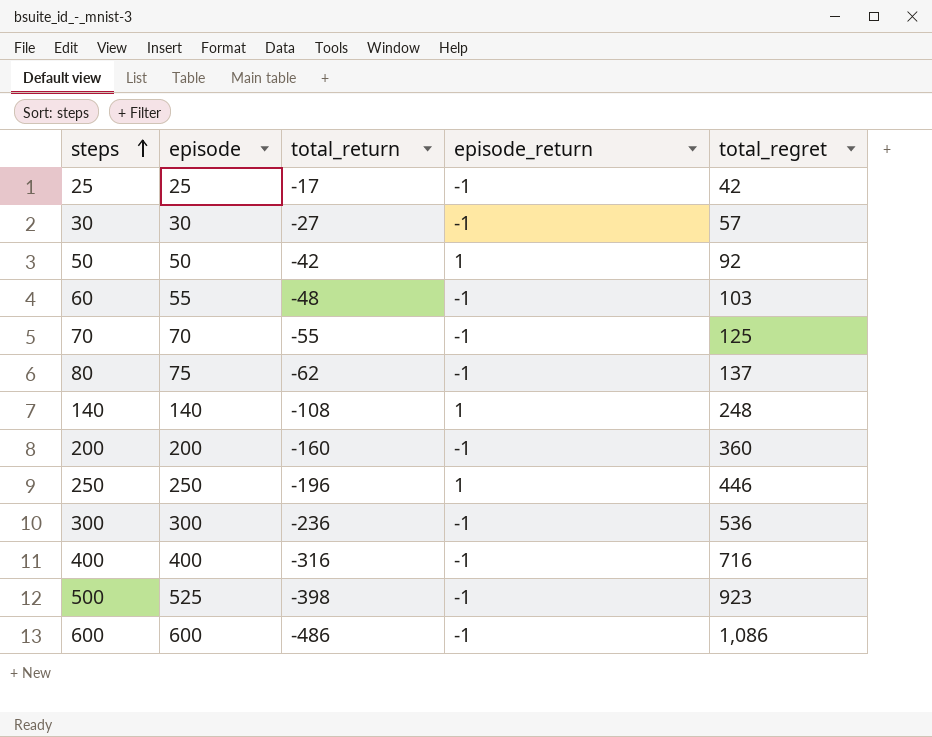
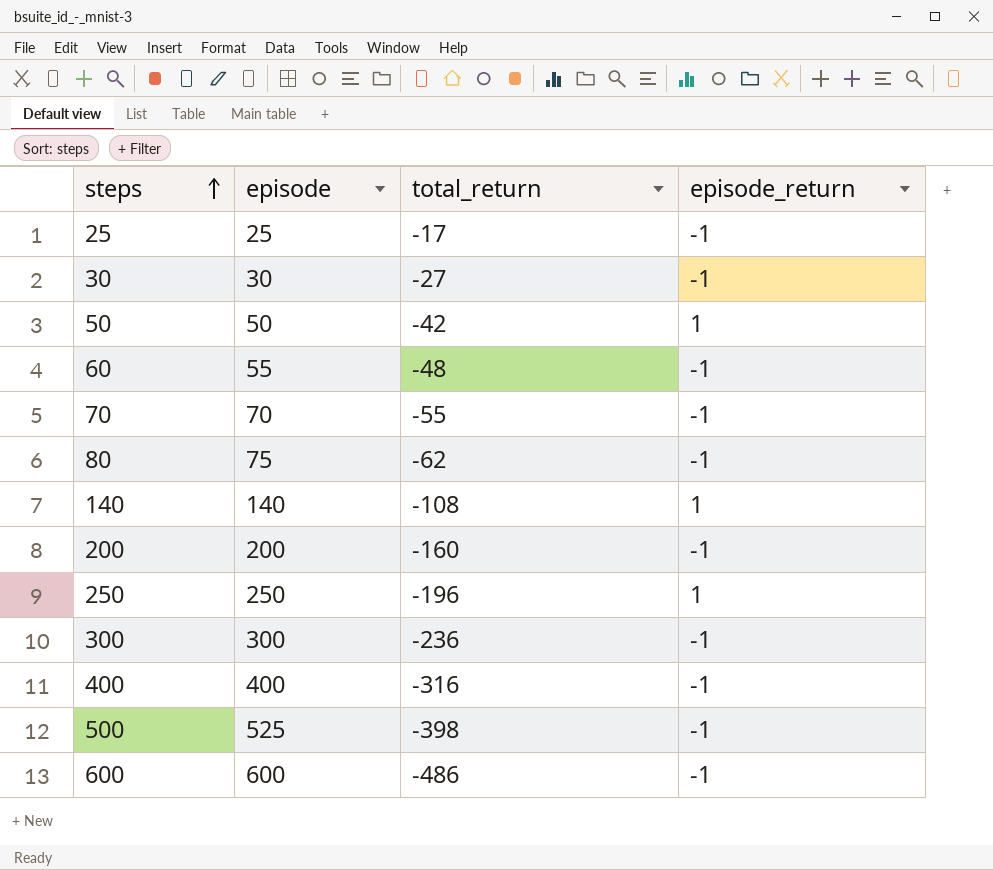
column total_regret | formula: [episode] - [total_return] -> none

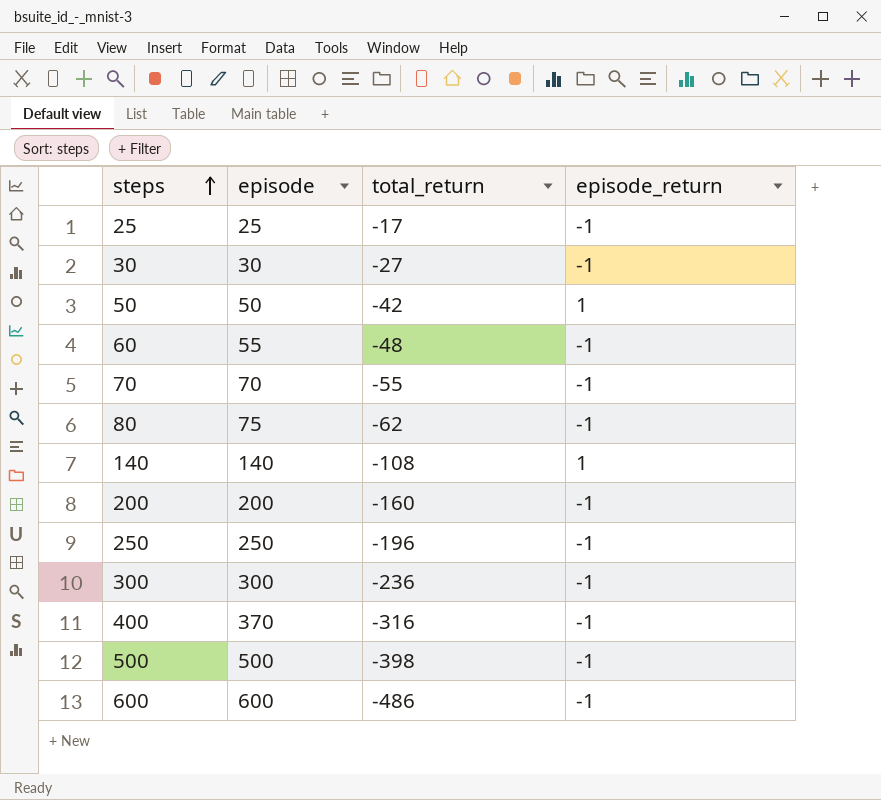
250 | episode_return: 1 -> -1
400 | episode: 400 -> 370
500 | episode: 525 -> 500

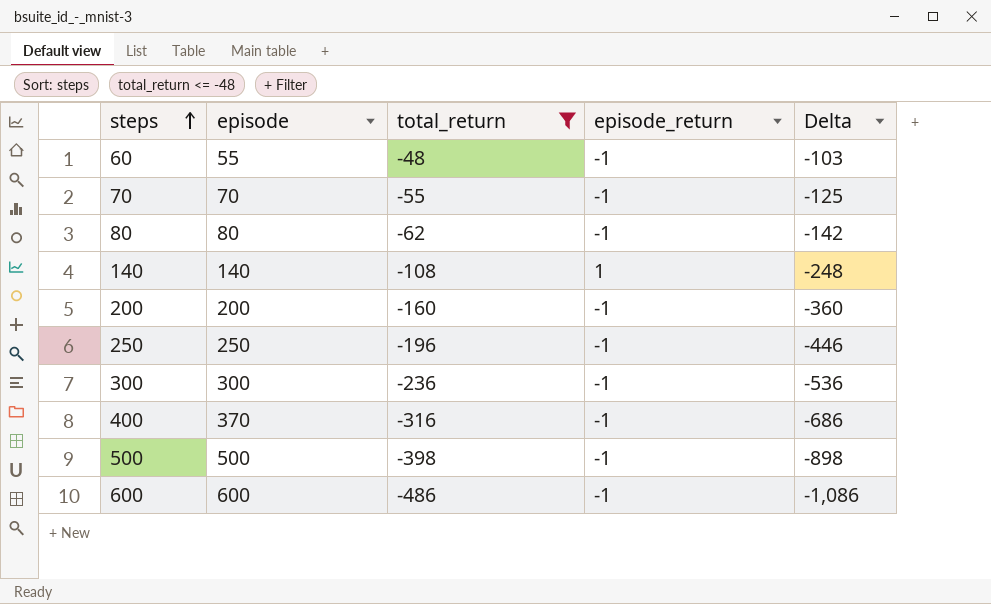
filter: none -> total_return <= -48
column Delta | formula: none -> [total_return] - [episode]
80 | episode: 75 -> 80

